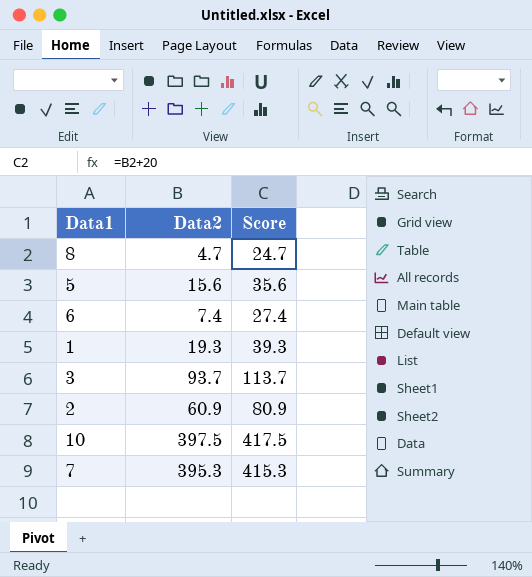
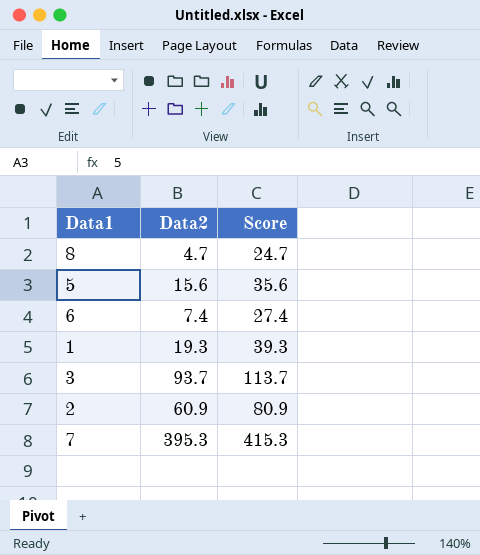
row 10: 397.5 | 417.5 -> none

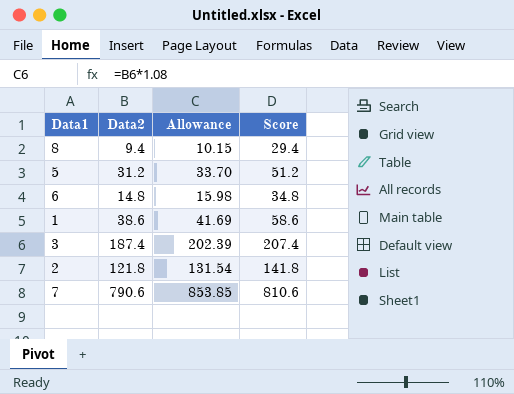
column Allowance | formula: none -> [Data2] * 1.08
8 | Data2: 4.7 -> 9.4
8 | Score: 24.7 -> 29.4
5 | Data2: 15.6 -> 31.2
5 | Score: 35.6 -> 51.2
6 | Data2: 7.4 -> 14.8
6 | Score: 27.4 -> 34.8
1 | Data2: 19.3 -> 38.6
1 | Score: 39.3 -> 58.6
3 | Data2: 93.7 -> 187.4
3 | Score: 113.7 -> 207.4
2 | Data2: 60.9 -> 121.8
2 | Score: 80.9 -> 141.8
7 | Data2: 395.3 -> 790.6
7 | Score: 415.3 -> 810.6

